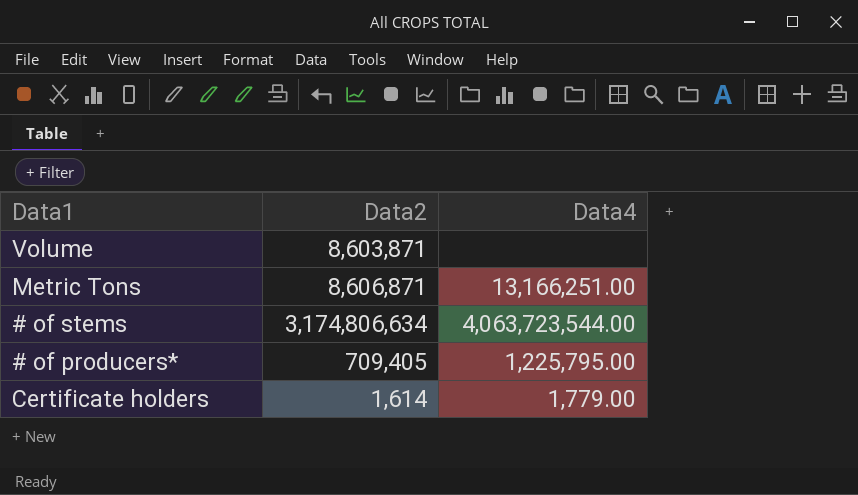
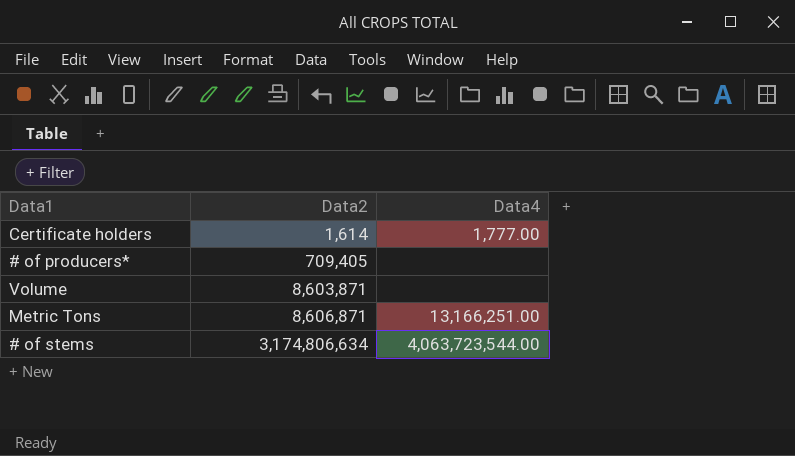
row order: none -> Data2 ascending
Certificate holders | Data4: 1,779.00 -> 1,777.00
# of producers* | Data4: 1,225,795.00 -> none

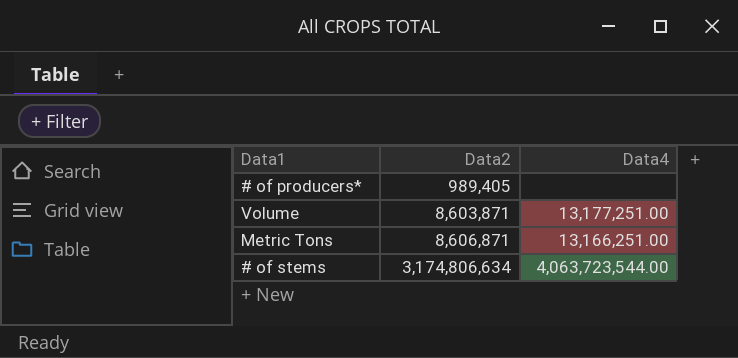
row Certificate holders: 1,614 | 1,777.00 -> none
# of producers* | Data2: 709,405 -> 989,405
Volume | Data4: none -> 13,177,251.00

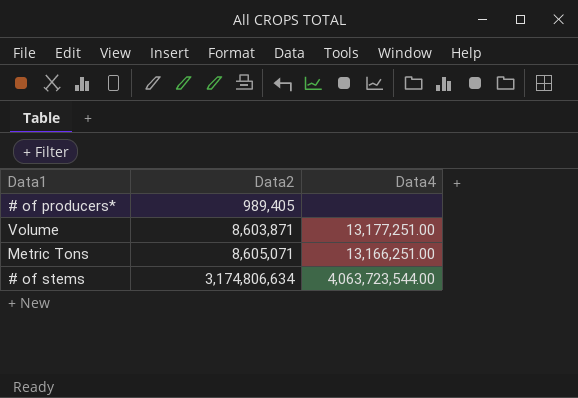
Metric Tons | Data2: 8,606,871 -> 8,605,071

